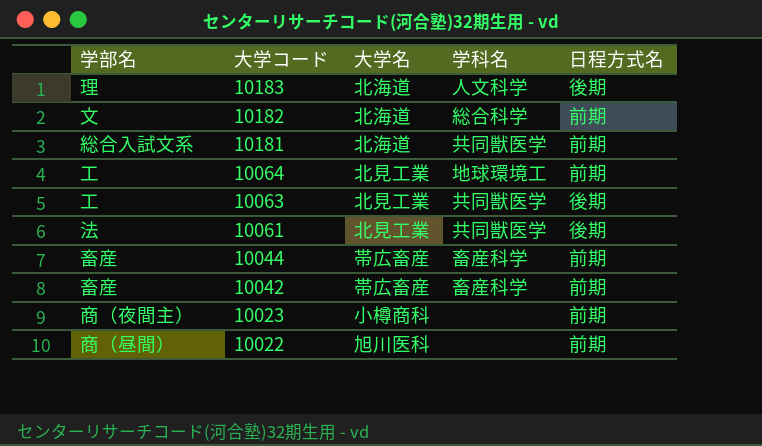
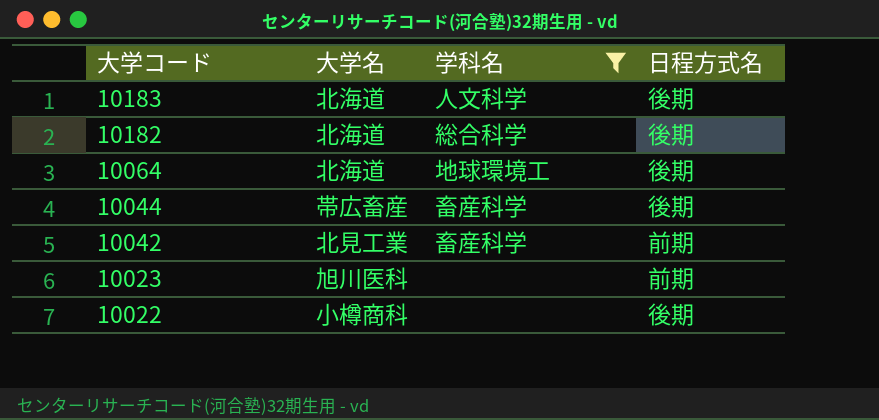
filter: none -> 学科名 != 共同獣医学
column 学部名 | position: 1 -> none
10182 | 日程方式名: 前期 -> 後期
10064 | 大学名: 北見工業 -> 北海道
10064 | 日程方式名: 前期 -> 後期
10044 | 日程方式名: 前期 -> 後期
10042 | 大学名: 帯広畜産 -> 北見工業
10023 | 大学名: 小樽商科 -> 旭川医科
10022 | 大学名: 旭川医科 -> 小樽商科
10022 | 日程方式名: 前期 -> 後期

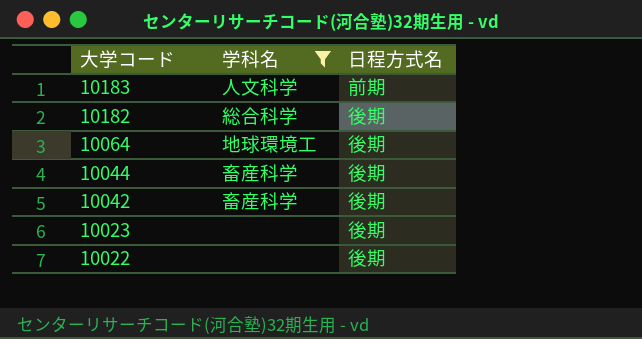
column 大学名 | position: 2 -> none
10183 | 日程方式名: 後期 -> 前期
10042 | 日程方式名: 前期 -> 後期
10023 | 日程方式名: 前期 -> 後期

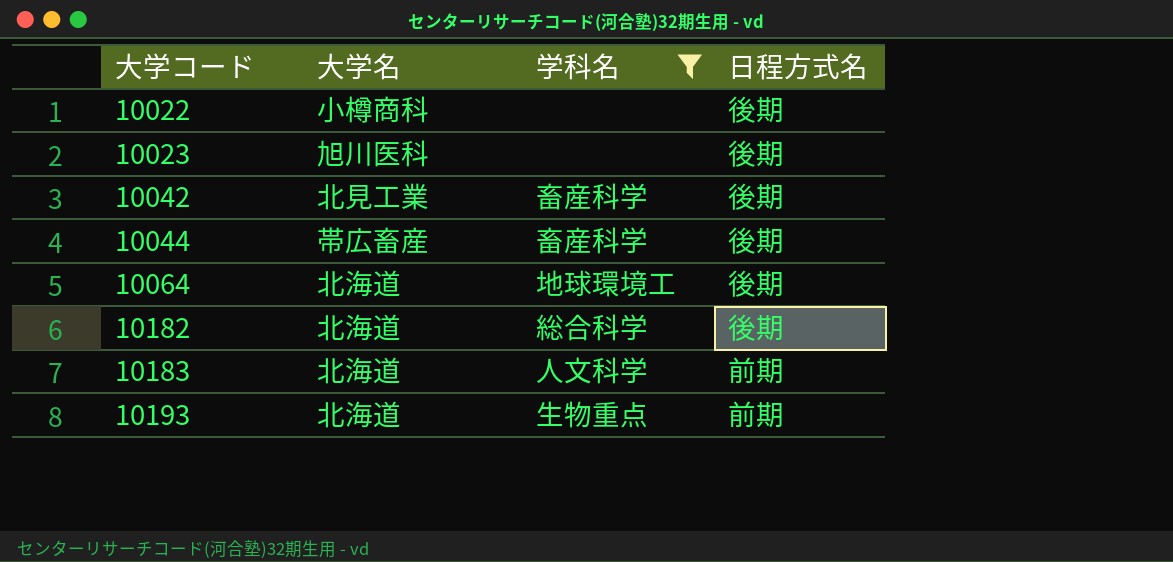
row order: 大学コード descending -> 大学コード ascending
column 大学名 | position: none -> 2
row 10193: none -> 北海道 | 生物重点 | 前期

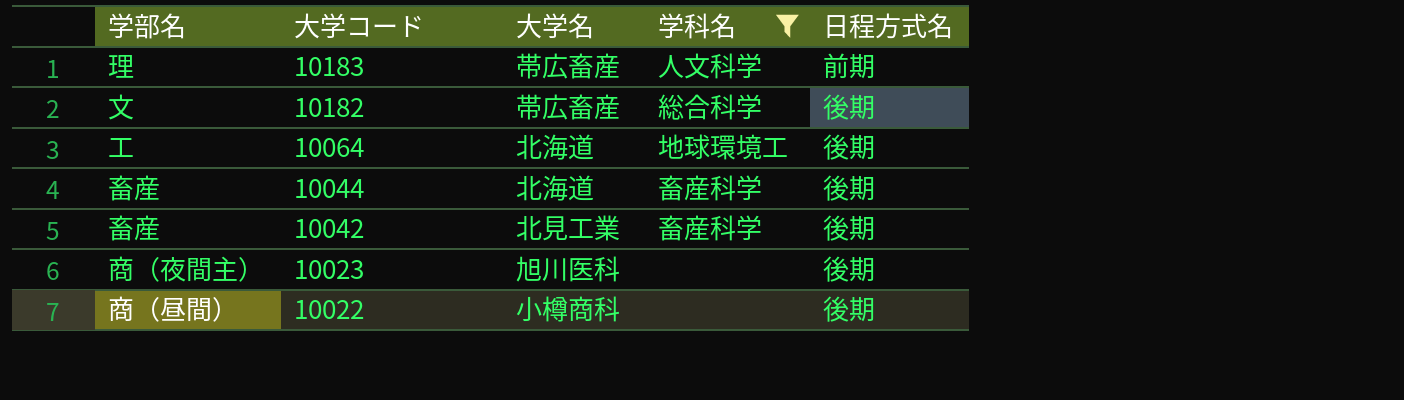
row order: 大学コード ascending -> 大学コード descending
column 学部名 | position: none -> 1
row 10193: 北海道 | 生物重点 | 前期 -> none
10183 | 大学名: 北海道 -> 帯広畜産
10182 | 大学名: 北海道 -> 帯広畜産
10044 | 大学名: 帯広畜産 -> 北海道

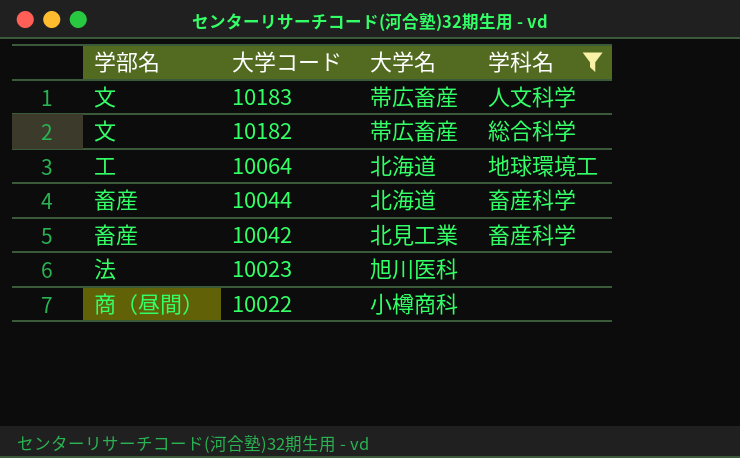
column 日程方式名 | position: 5 -> none
10183 | 学部名: 理 -> 文
10023 | 学部名: 商（夜間主） -> 法

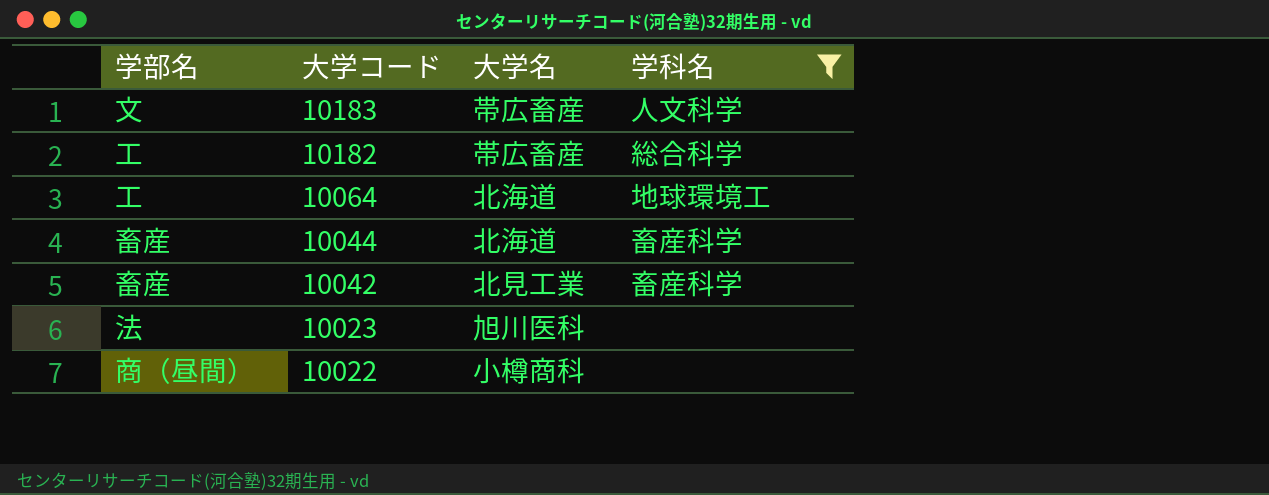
10182 | 学部名: 文 -> 工

